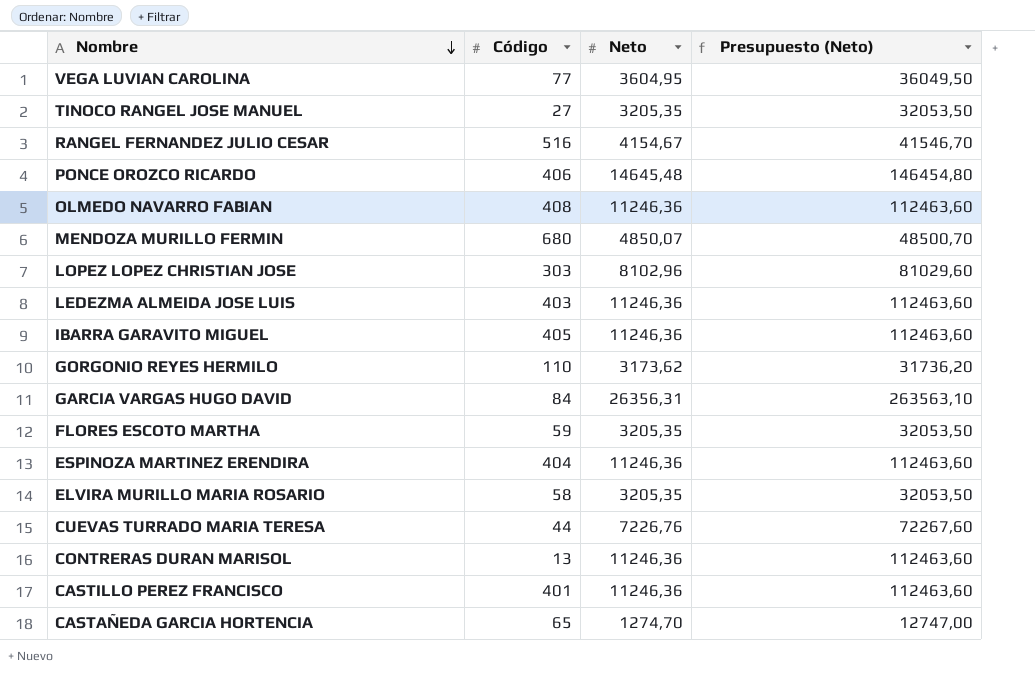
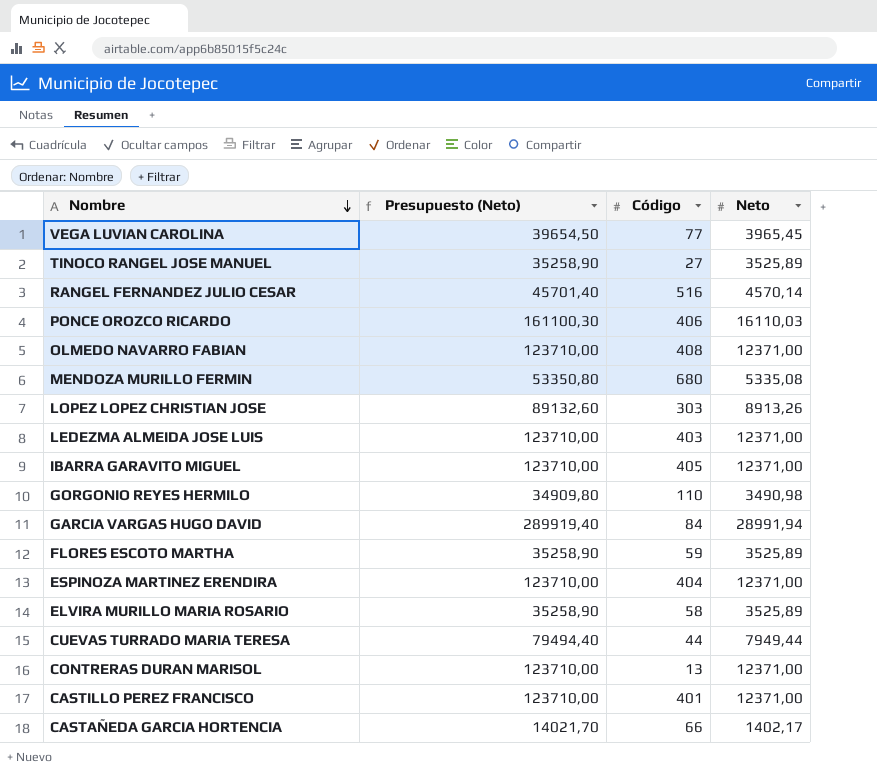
column Presupuesto (Neto) | position: 4 -> 2
VEGA LUVIAN CAROLINA | Presupuesto (Neto): 36049,50 -> 39654,50
VEGA LUVIAN CAROLINA | Neto: 3604,95 -> 3965,45
TINOCO RANGEL JOSE MANUEL | Presupuesto (Neto): 32053,50 -> 35258,90
TINOCO RANGEL JOSE MANUEL | Neto: 3205,35 -> 3525,89
RANGEL FERNANDEZ JULIO CESAR | Presupuesto (Neto): 41546,70 -> 45701,40
RANGEL FERNANDEZ JULIO CESAR | Neto: 4154,67 -> 4570,14
PONCE OROZCO RICARDO | Presupuesto (Neto): 146454,80 -> 161100,30
PONCE OROZCO RICARDO | Neto: 14645,48 -> 16110,03
OLMEDO NAVARRO FABIAN | Presupuesto (Neto): 112463,60 -> 123710,00
OLMEDO NAVARRO FABIAN | Neto: 11246,36 -> 12371,00
MENDOZA MURILLO FERMIN | Presupuesto (Neto): 48500,70 -> 53350,80
MENDOZA MURILLO FERMIN | Neto: 4850,07 -> 5335,08
LOPEZ LOPEZ CHRISTIAN JOSE | Presupuesto (Neto): 81029,60 -> 89132,60
LOPEZ LOPEZ CHRISTIAN JOSE | Neto: 8102,96 -> 8913,26
LEDEZMA ALMEIDA JOSE LUIS | Presupuesto (Neto): 112463,60 -> 123710,00
LEDEZMA ALMEIDA JOSE LUIS | Neto: 11246,36 -> 12371,00
IBARRA GARAVITO MIGUEL | Presupuesto (Neto): 112463,60 -> 123710,00
IBARRA GARAVITO MIGUEL | Neto: 11246,36 -> 12371,00
GORGONIO REYES HERMILO | Presupuesto (Neto): 31736,20 -> 34909,80
GORGONIO REYES HERMILO | Neto: 3173,62 -> 3490,98
GARCIA VARGAS HUGO DAVID | Presupuesto (Neto): 263563,10 -> 289919,40
GARCIA VARGAS HUGO DAVID | Neto: 26356,31 -> 28991,94
FLORES ESCOTO MARTHA | Presupuesto (Neto): 32053,50 -> 35258,90
FLORES ESCOTO MARTHA | Neto: 3205,35 -> 3525,89
ESPINOZA MARTINEZ ERENDIRA | Presupuesto (Neto): 112463,60 -> 123710,00
ESPINOZA MARTINEZ ERENDIRA | Neto: 11246,36 -> 12371,00
ELVIRA MURILLO MARIA ROSARIO | Presupuesto (Neto): 32053,50 -> 35258,90
ELVIRA MURILLO MARIA ROSARIO | Neto: 3205,35 -> 3525,89
CUEVAS TURRADO MARIA TERESA | Presupuesto (Neto): 72267,60 -> 79494,40
CUEVAS TURRADO MARIA TERESA | Neto: 7226,76 -> 7949,44
CONTRERAS DURAN MARISOL | Presupuesto (Neto): 112463,60 -> 123710,00
CONTRERAS DURAN MARISOL | Neto: 11246,36 -> 12371,00
CASTILLO PEREZ FRANCISCO | Presupuesto (Neto): 112463,60 -> 123710,00
CASTILLO PEREZ FRANCISCO | Neto: 11246,36 -> 12371,00
CASTAÑEDA GARCIA HORTENCIA | Presupuesto (Neto): 12747,00 -> 14021,70
CASTAÑEDA GARCIA HORTENCIA | Código: 65 -> 66
CASTAÑEDA GARCIA HORTENCIA | Neto: 1274,70 -> 1402,17

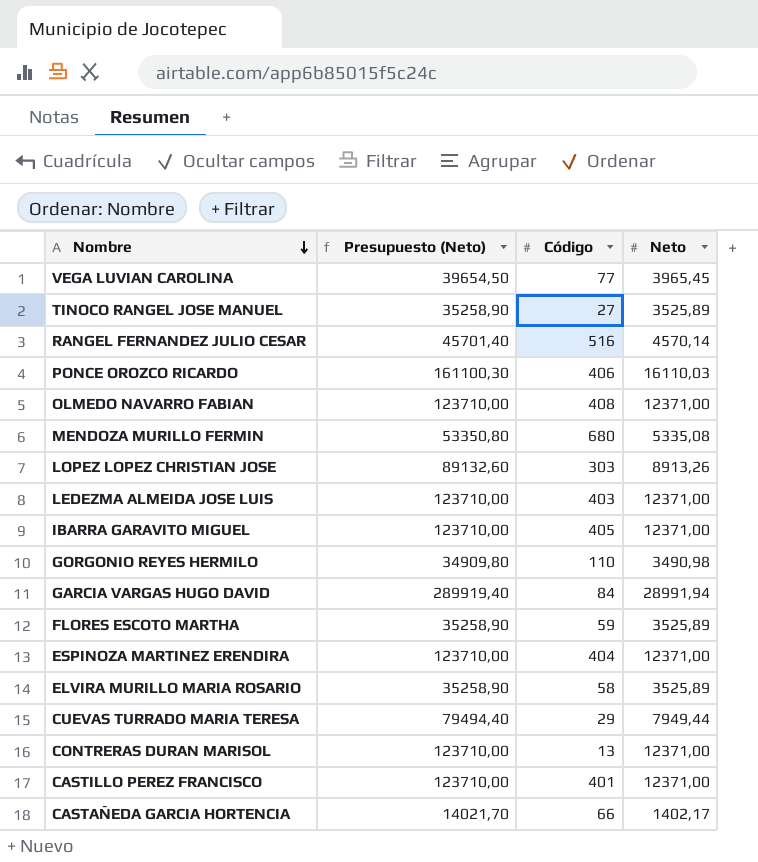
CUEVAS TURRADO MARIA TERESA | Código: 44 -> 29

